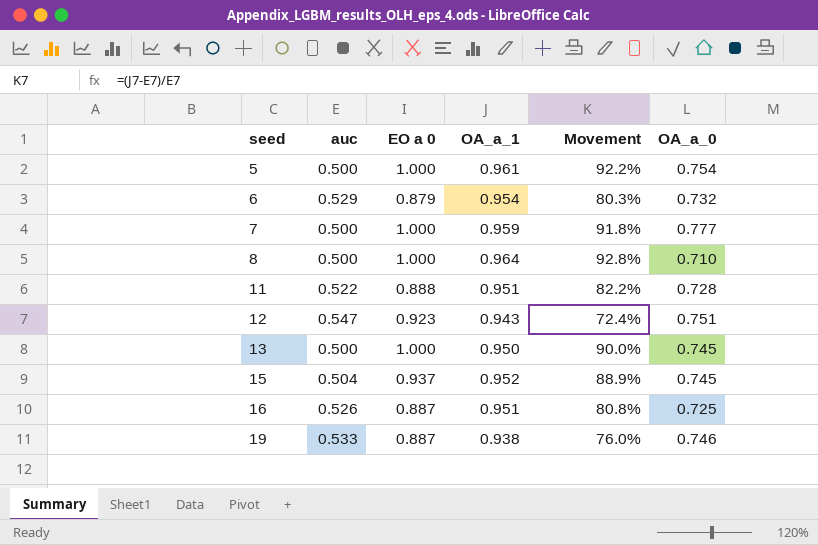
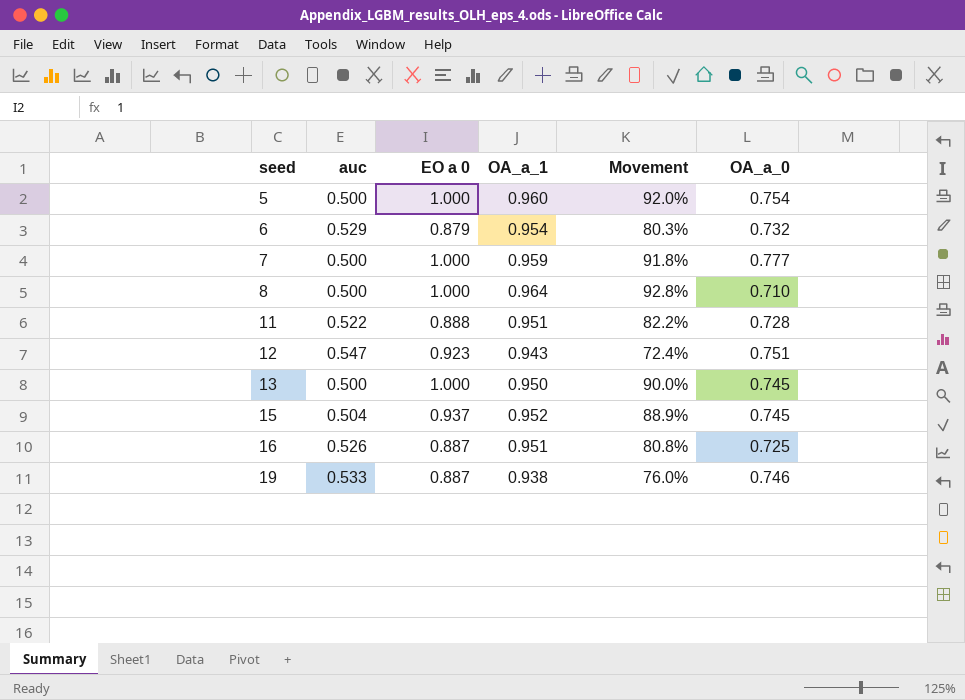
5 | OA_a_1: 0.961 -> 0.960
5 | Movement: 92.2% -> 92.0%

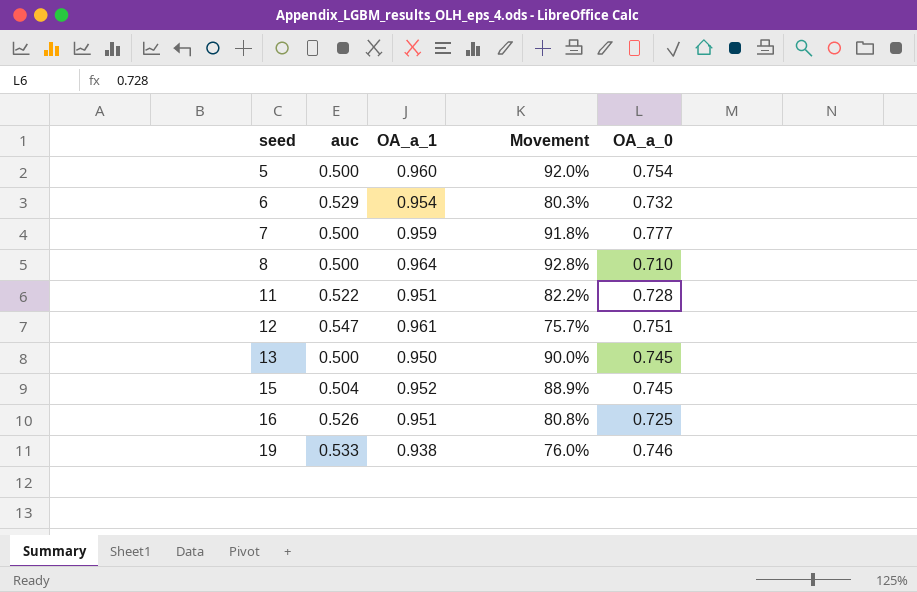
column EO a 0 | position: 3 -> none
12 | OA_a_1: 0.943 -> 0.961
12 | Movement: 72.4% -> 75.7%

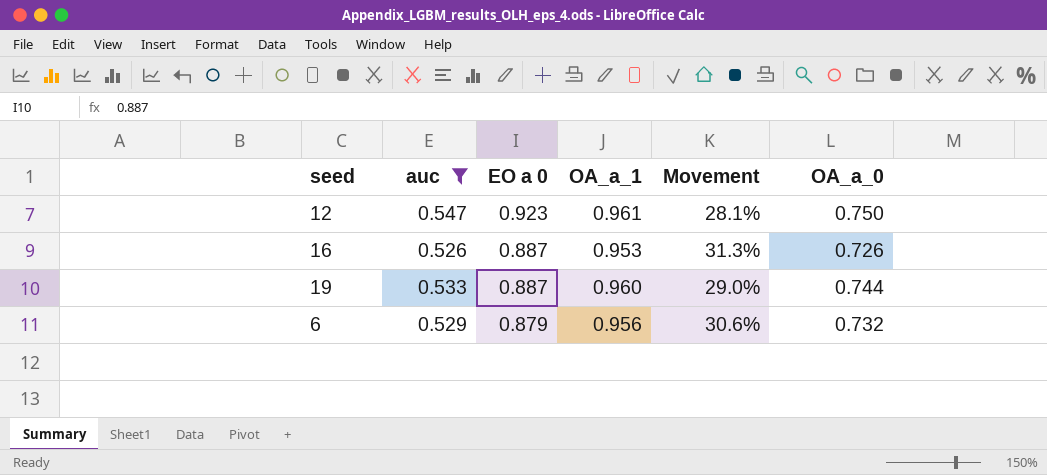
filter: none -> auc >= 0.526
row order: seed ascending -> EO a 0 descending
column EO a 0 | position: none -> 3
column Movement | formula: ([OA_a_1] - [auc]) / [auc] -> ([OA_a_1] - [OA_a_0]) / [OA_a_0]
12 | OA_a_0: 0.751 -> 0.750
16 | OA_a_1: 0.951 -> 0.953
16 | OA_a_0: 0.725 -> 0.726
19 | OA_a_1: 0.938 -> 0.960
19 | OA_a_0: 0.746 -> 0.744
6 | OA_a_1: 0.954 -> 0.956

